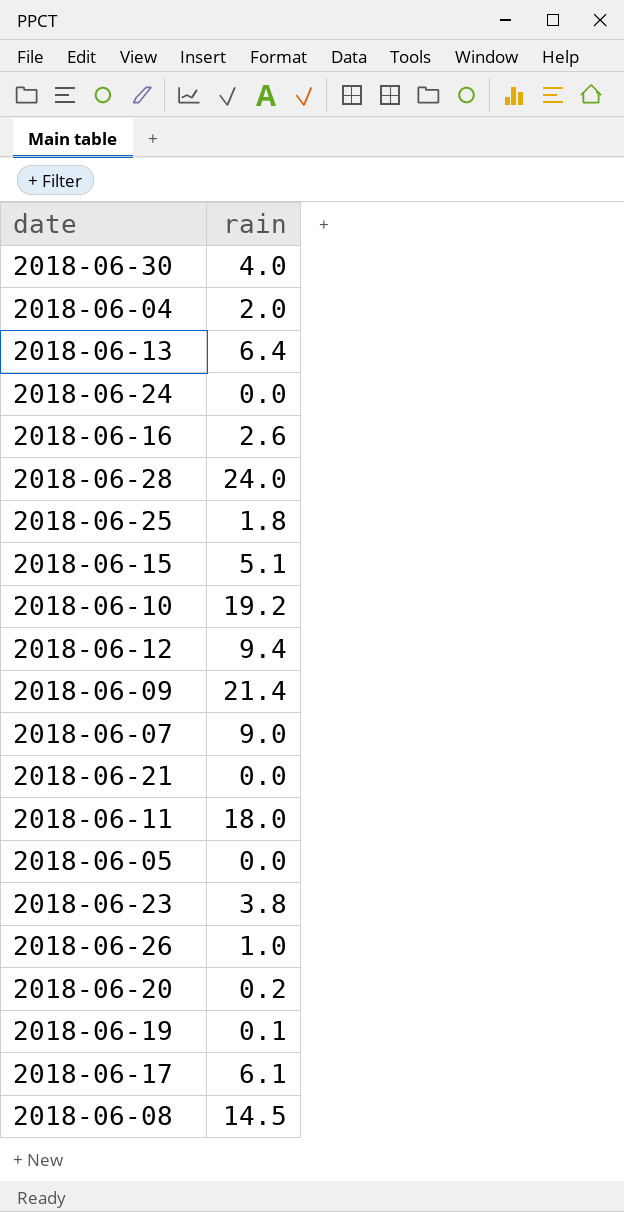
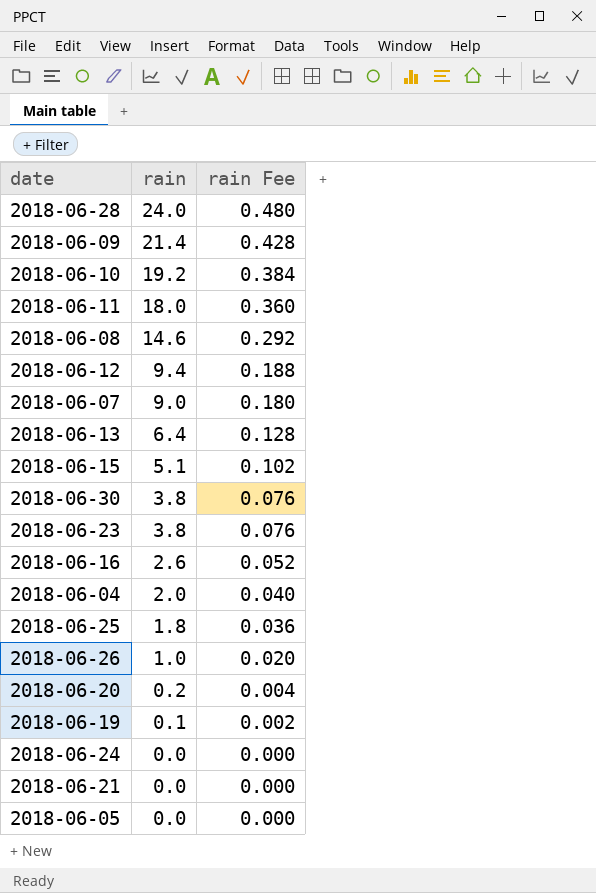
row order: none -> rain descending
column rain Fee | formula: none -> [rain] * 0.02
row 2018-06-17: 6.1 -> none
2018-06-08 | rain: 14.5 -> 14.6
2018-06-30 | rain: 4.0 -> 3.8

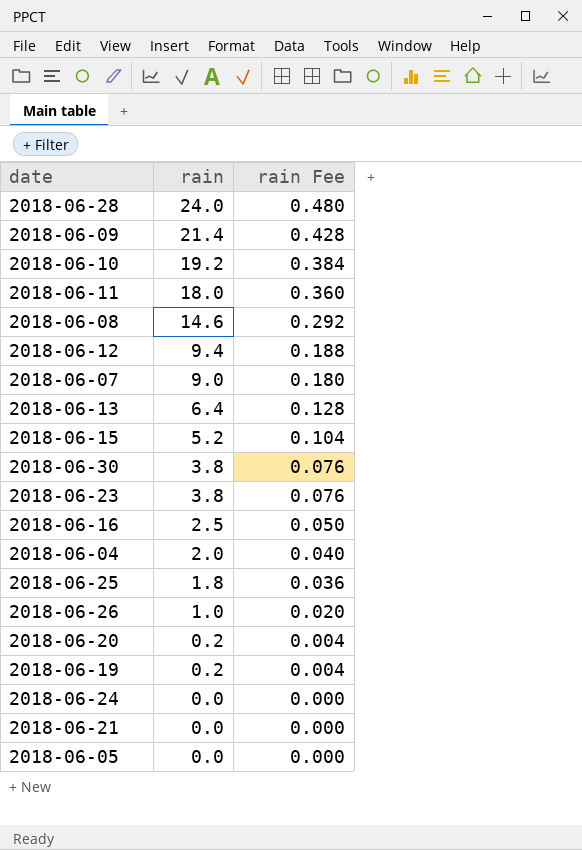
2018-06-15 | rain: 5.1 -> 5.2
2018-06-15 | rain Fee: 0.102 -> 0.104
2018-06-16 | rain: 2.6 -> 2.5
2018-06-16 | rain Fee: 0.052 -> 0.050
2018-06-19 | rain: 0.1 -> 0.2
2018-06-19 | rain Fee: 0.002 -> 0.004

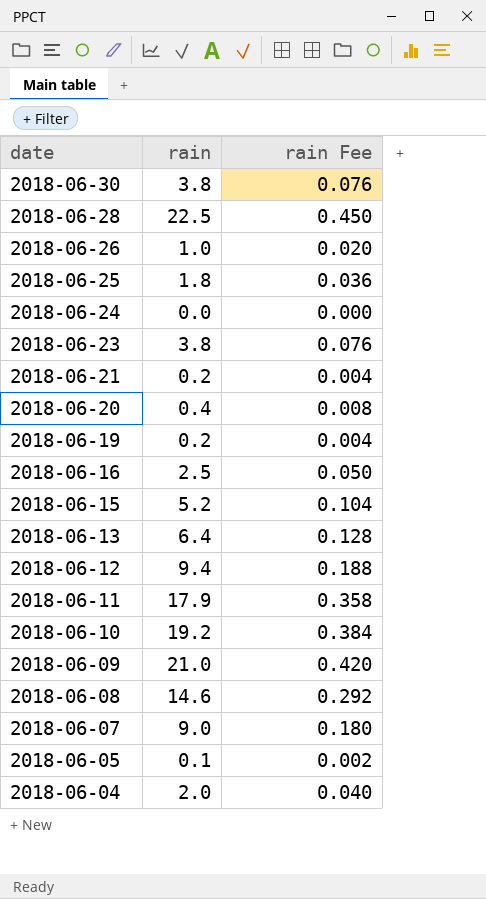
row order: rain descending -> date descending
2018-06-28 | rain: 24.0 -> 22.5
2018-06-28 | rain Fee: 0.480 -> 0.450
2018-06-21 | rain: 0.0 -> 0.2
2018-06-21 | rain Fee: 0.000 -> 0.004
2018-06-20 | rain: 0.2 -> 0.4
2018-06-20 | rain Fee: 0.004 -> 0.008
2018-06-11 | rain: 18.0 -> 17.9
2018-06-11 | rain Fee: 0.360 -> 0.358
2018-06-09 | rain: 21.4 -> 21.0
2018-06-09 | rain Fee: 0.428 -> 0.420
2018-06-05 | rain: 0.0 -> 0.1
2018-06-05 | rain Fee: 0.000 -> 0.002

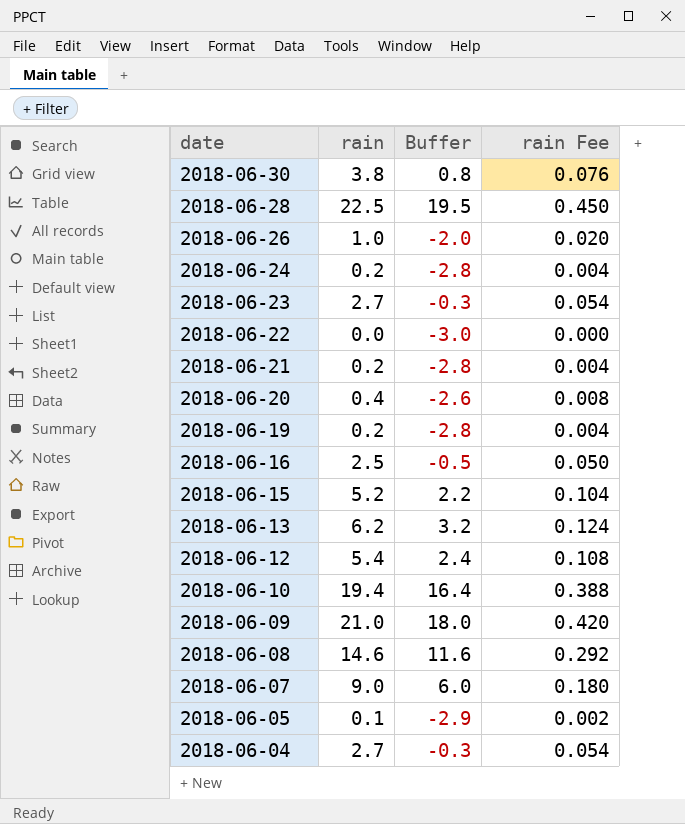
column Buffer | formula: none -> [rain] - 3
row 2018-06-25: 1.8 | 0.036 -> none
row 2018-06-11: 17.9 | 0.358 -> none
2018-06-24 | rain: 0.0 -> 0.2
2018-06-24 | rain Fee: 0.000 -> 0.004
2018-06-23 | rain: 3.8 -> 2.7
2018-06-23 | rain Fee: 0.076 -> 0.054
row 2018-06-22: none -> 0.0 | -3.0 | 0.000
2018-06-13 | rain: 6.4 -> 6.2
2018-06-13 | rain Fee: 0.128 -> 0.124
2018-06-12 | rain: 9.4 -> 5.4
2018-06-12 | rain Fee: 0.188 -> 0.108
2018-06-10 | rain: 19.2 -> 19.4
2018-06-10 | rain Fee: 0.384 -> 0.388
2018-06-04 | rain: 2.0 -> 2.7
2018-06-04 | rain Fee: 0.040 -> 0.054

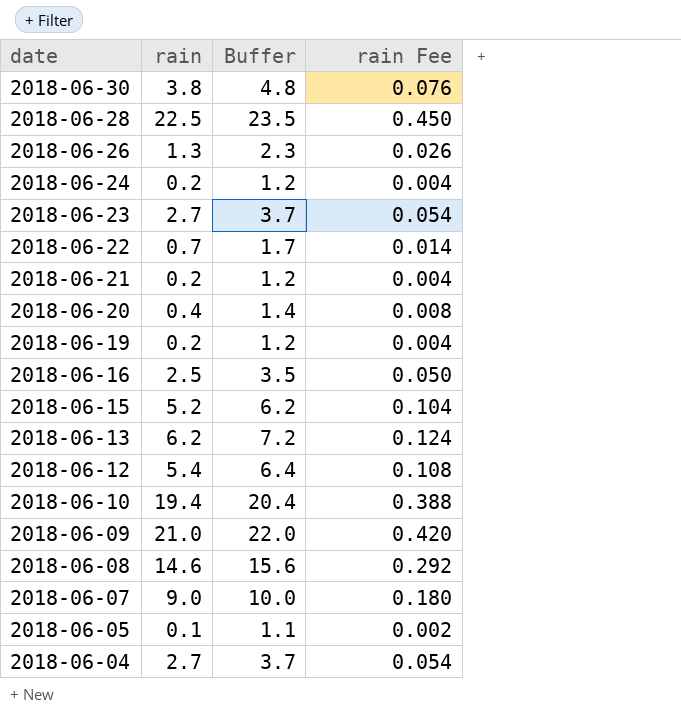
column Buffer | formula: [rain] - 3 -> [rain] + 1
2018-06-26 | rain: 1.0 -> 1.3
2018-06-26 | rain Fee: 0.020 -> 0.026
2018-06-22 | rain: 0.0 -> 0.7
2018-06-22 | rain Fee: 0.000 -> 0.014

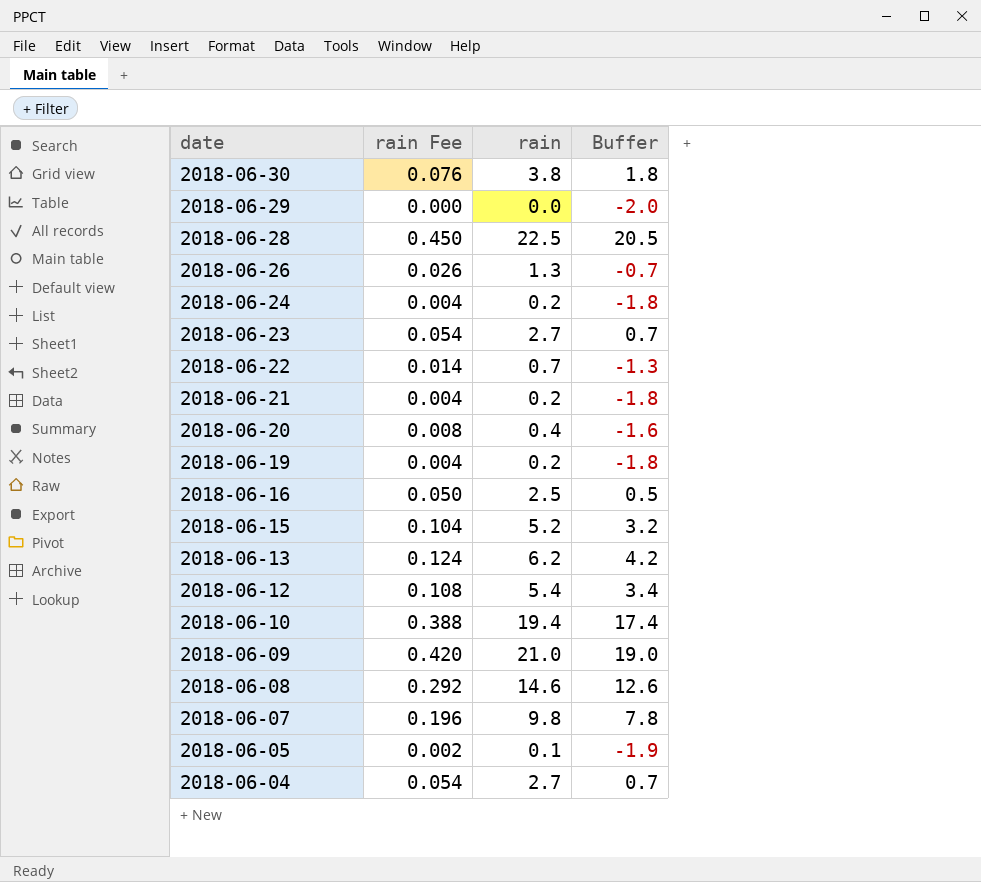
column rain Fee | position: 4 -> 2
column Buffer | formula: [rain] + 1 -> [rain] - 2
row 2018-06-29: none -> 0.000 | 0.0 | -2.0
2018-06-07 | rain Fee: 0.180 -> 0.196
2018-06-07 | rain: 9.0 -> 9.8

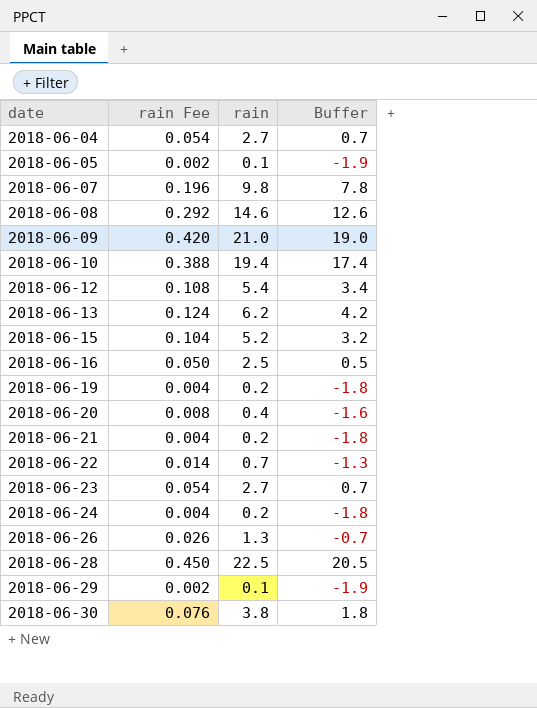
row order: date descending -> date ascending
2018-06-29 | rain Fee: 0.000 -> 0.002
2018-06-29 | rain: 0.0 -> 0.1
2018-06-29 | Buffer: -2.0 -> -1.9

